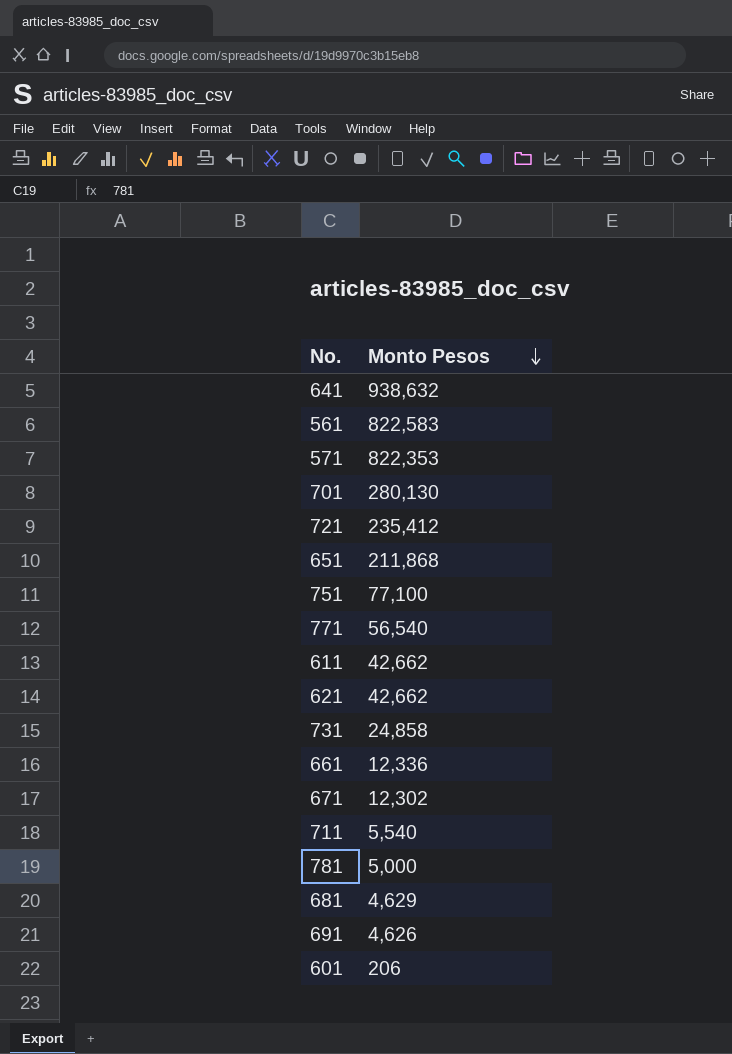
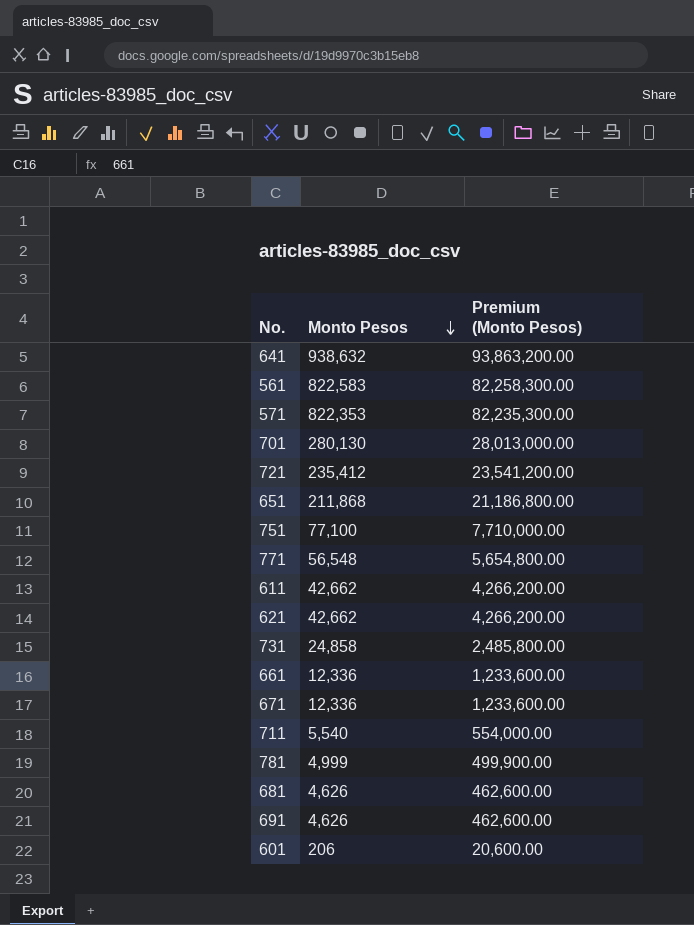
column Premium (Monto Pesos) | formula: none -> [Monto Pesos] * 100
771 | Monto Pesos: 56,540 -> 56,548
671 | Monto Pesos: 12,302 -> 12,336
781 | Monto Pesos: 5,000 -> 4,999
681 | Monto Pesos: 4,629 -> 4,626

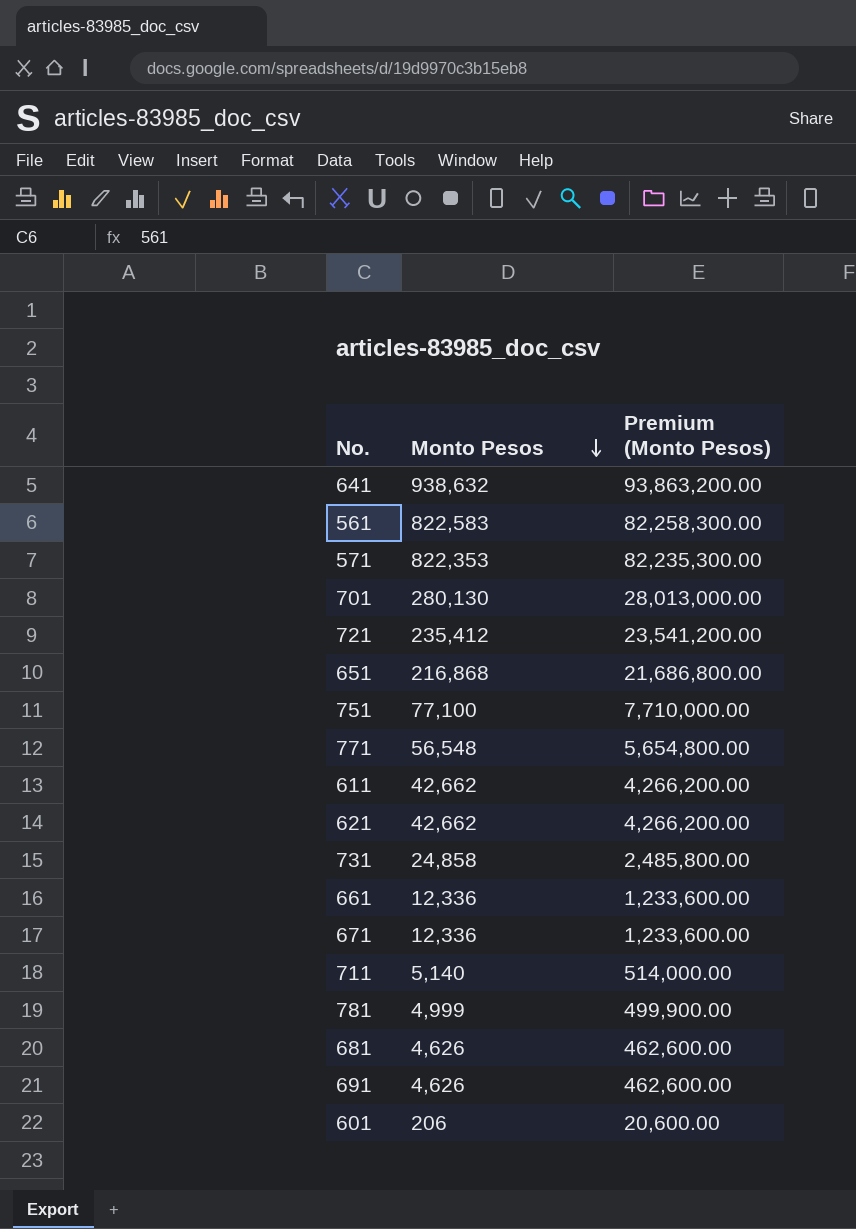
651 | Monto Pesos: 211,868 -> 216,868
651 | Premium (Monto Pesos): 21,186,800.00 -> 21,686,800.00
711 | Monto Pesos: 5,540 -> 5,140
711 | Premium (Monto Pesos): 554,000.00 -> 514,000.00

